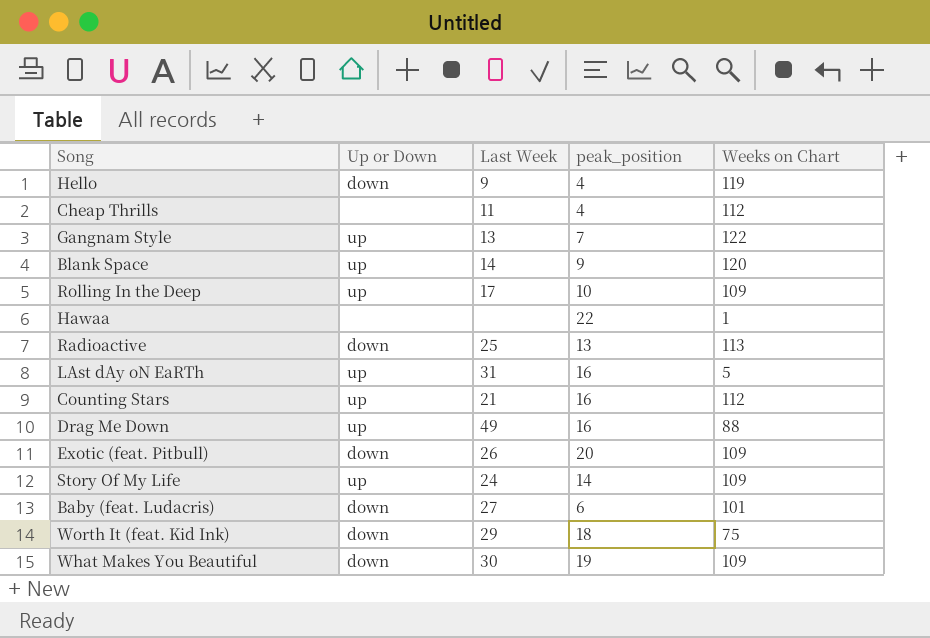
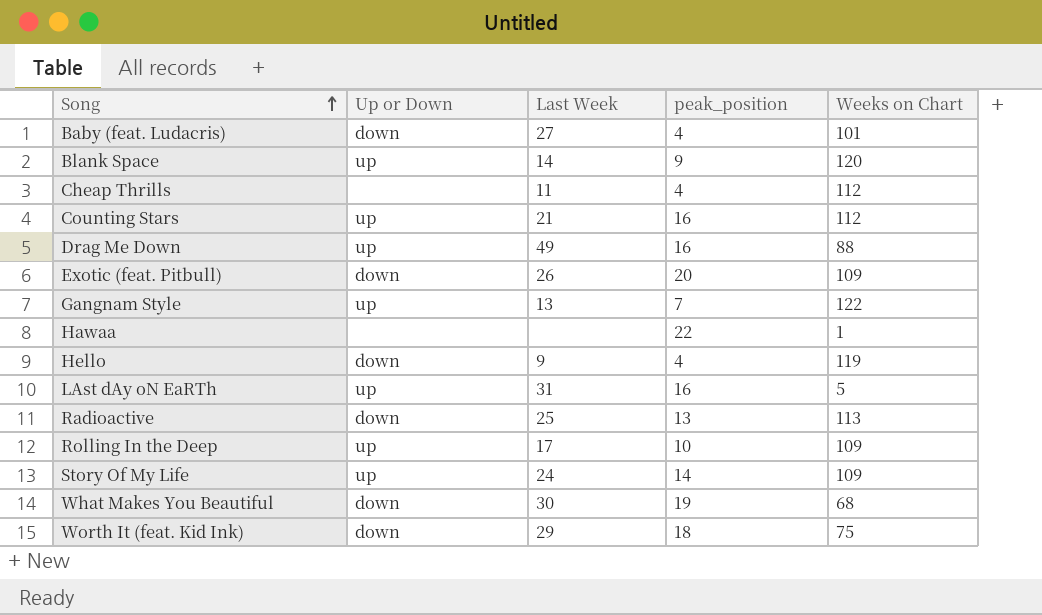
row order: none -> Song ascending
Baby (feat. Ludacris) | peak_position: 6 -> 4
What Makes You Beautiful | Weeks on Chart: 109 -> 68

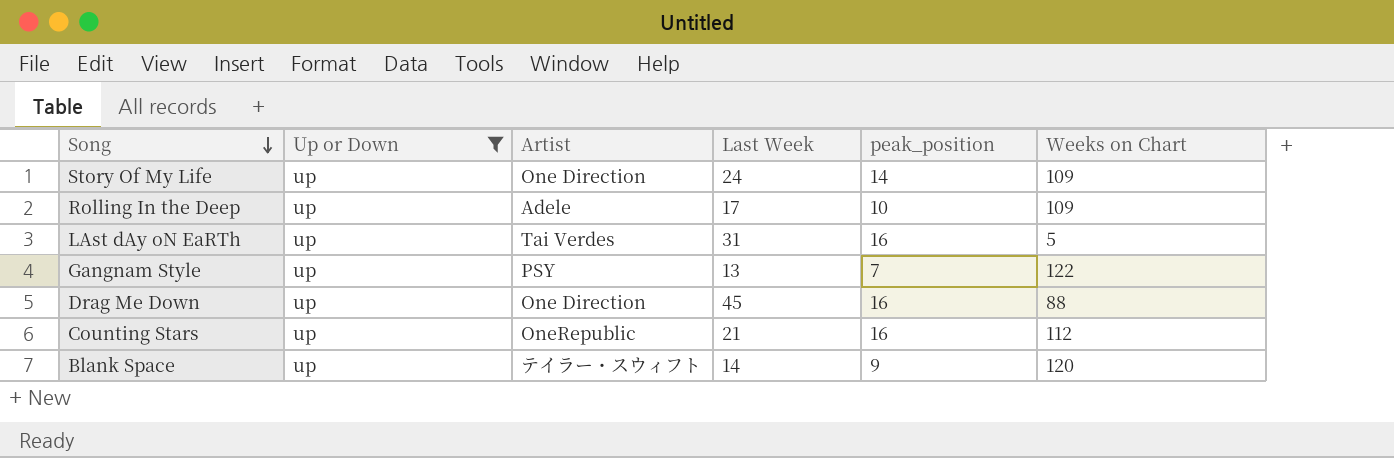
filter: none -> Up or Down = up
row order: Song ascending -> Song descending
column Artist | position: none -> 3
Drag Me Down | Last Week: 49 -> 45

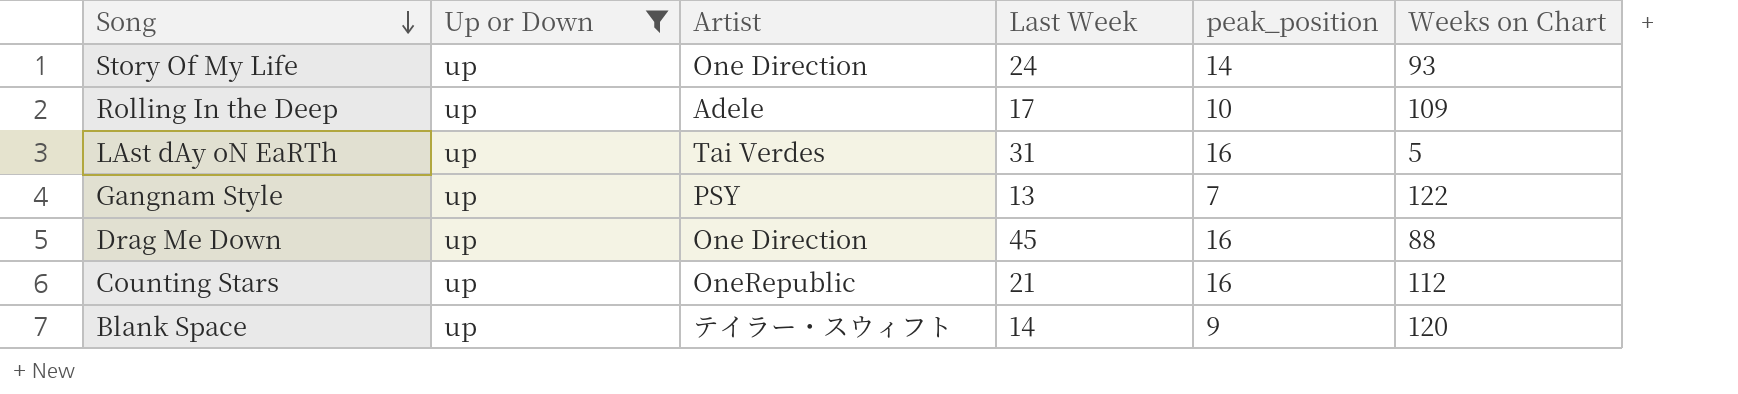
Story Of My Life | Weeks on Chart: 109 -> 93

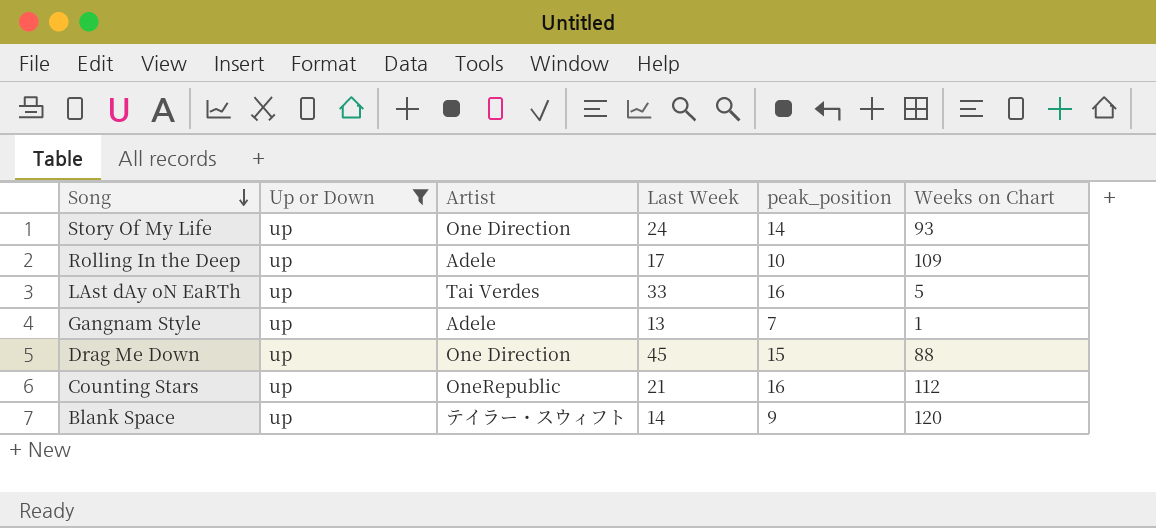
LAst dAy oN EaRTh | Last Week: 31 -> 33
Gangnam Style | Artist: PSY -> Adele
Gangnam Style | Weeks on Chart: 122 -> 1
Drag Me Down | peak_position: 16 -> 15

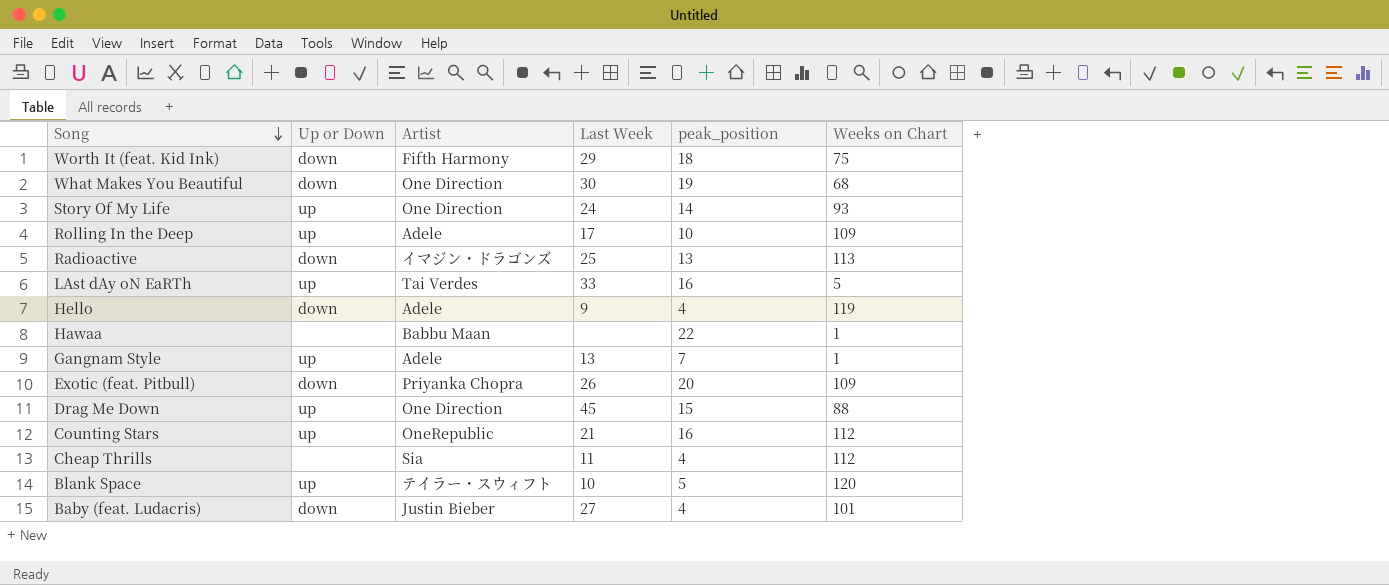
filter: Up or Down = up -> none
Blank Space | Last Week: 14 -> 10
Blank Space | peak_position: 9 -> 5

